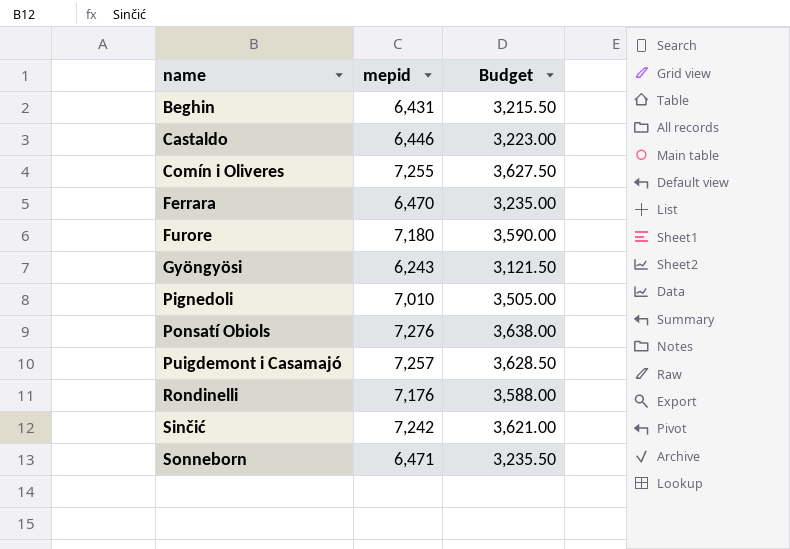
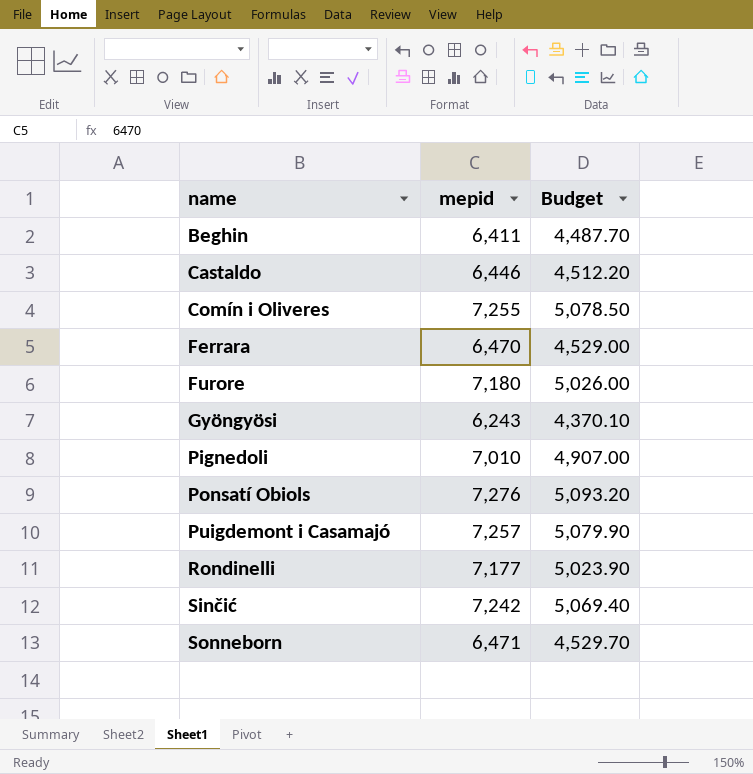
column Budget | formula: [mepid] * 0.5 -> [mepid] * 0.7
Beghin | mepid: 6,431 -> 6,411
Rondinelli | mepid: 7,176 -> 7,177

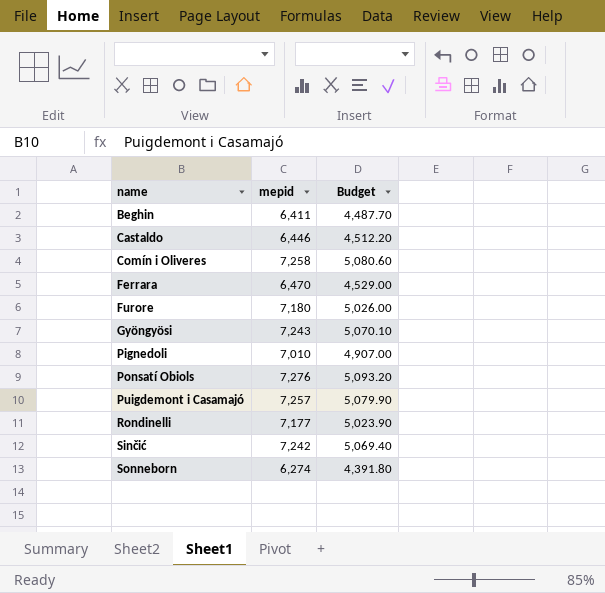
Comín i Oliveres | mepid: 7,255 -> 7,258
Comín i Oliveres | Budget: 5,078.50 -> 5,080.60
Gyöngyösi | mepid: 6,243 -> 7,243
Gyöngyösi | Budget: 4,370.10 -> 5,070.10
Sonneborn | mepid: 6,471 -> 6,274
Sonneborn | Budget: 4,529.70 -> 4,391.80

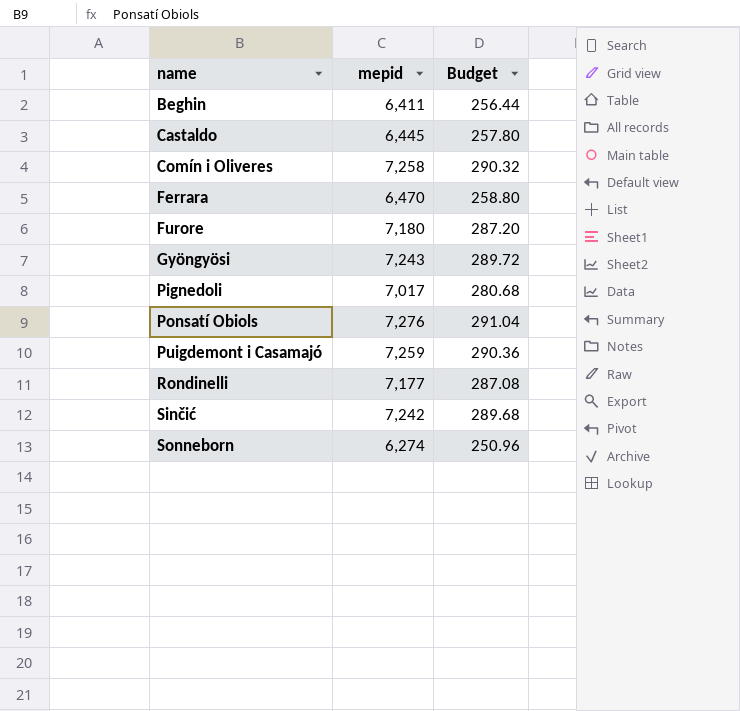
column Budget | formula: [mepid] * 0.7 -> [mepid] * 0.04
Castaldo | mepid: 6,446 -> 6,445
Pignedoli | mepid: 7,010 -> 7,017
Puigdemont i Casamajó | mepid: 7,257 -> 7,259

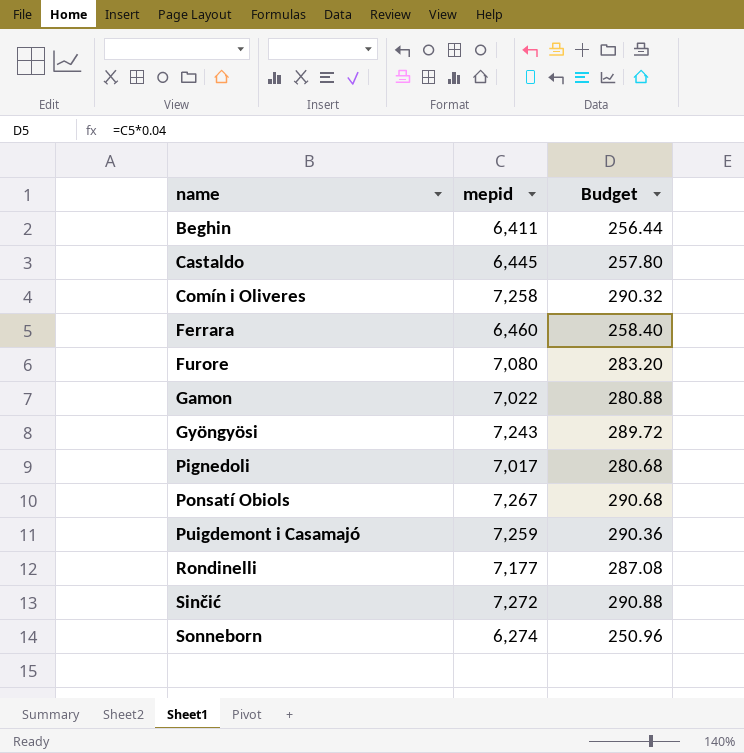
Ferrara | mepid: 6,470 -> 6,460
Ferrara | Budget: 258.80 -> 258.40
Furore | mepid: 7,180 -> 7,080
Furore | Budget: 287.20 -> 283.20
row Gamon: none -> 7,022 | 280.88
Ponsatí Obiols | mepid: 7,276 -> 7,267
Ponsatí Obiols | Budget: 291.04 -> 290.68
Sinčić | mepid: 7,242 -> 7,272
Sinčić | Budget: 289.68 -> 290.88

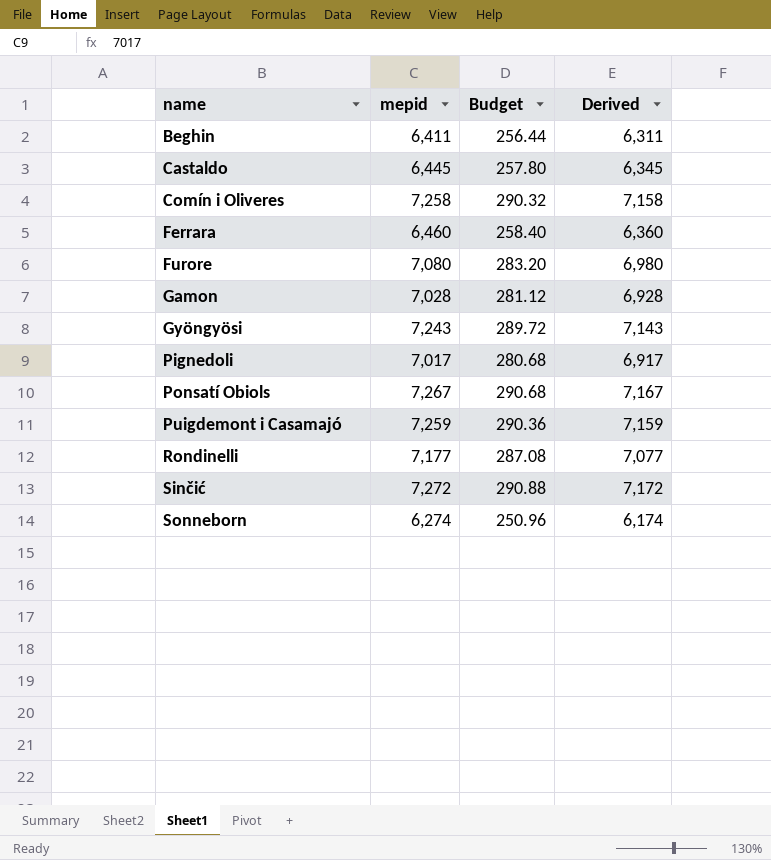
column Derived | formula: none -> [mepid] - 100
Gamon | mepid: 7,022 -> 7,028
Gamon | Budget: 280.88 -> 281.12

